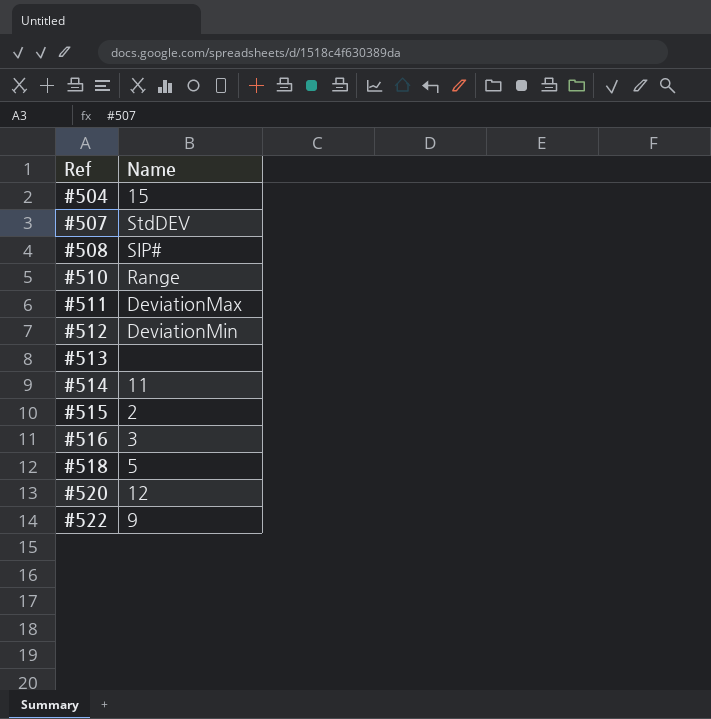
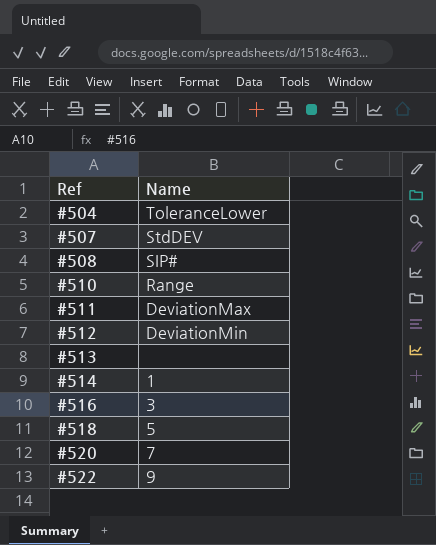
row #515: 2 -> none
#504 | Name: 15 -> ToleranceLower
#514 | Name: 11 -> 1
#520 | Name: 12 -> 7

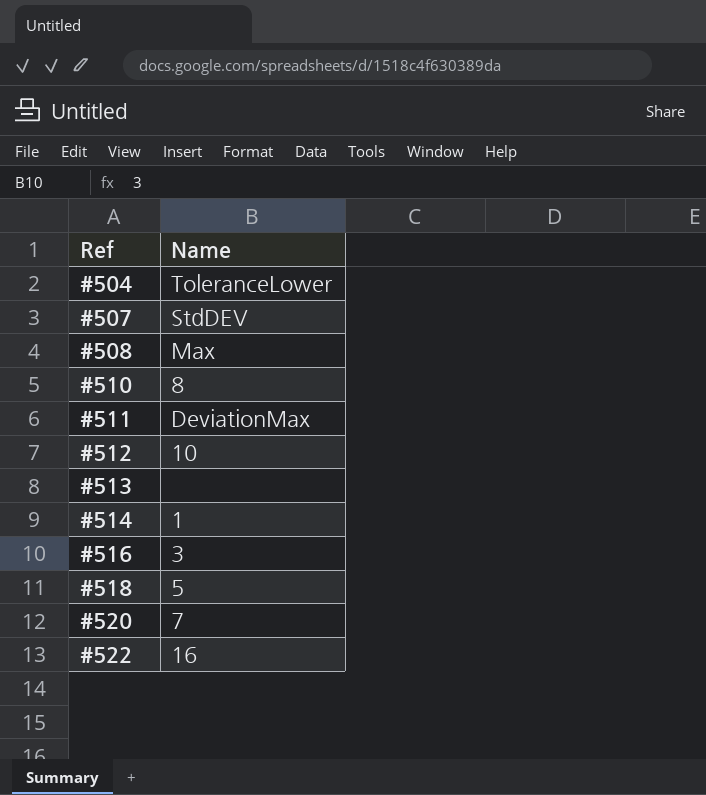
#508 | Name: SIP# -> Max
#510 | Name: Range -> 8
#512 | Name: DeviationMin -> 10
#522 | Name: 9 -> 16

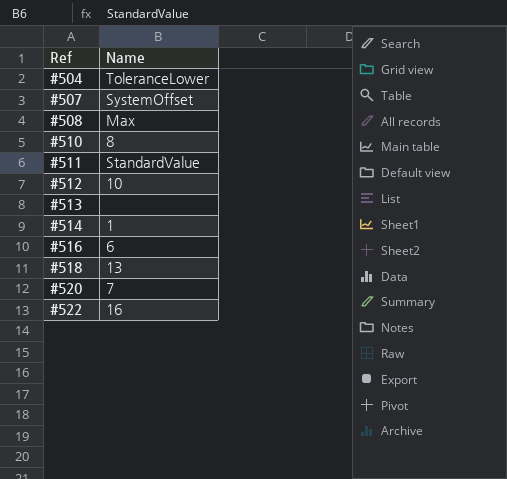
#507 | Name: StdDEV -> SystemOffset
#511 | Name: DeviationMax -> StandardValue
#516 | Name: 3 -> 6
#518 | Name: 5 -> 13

